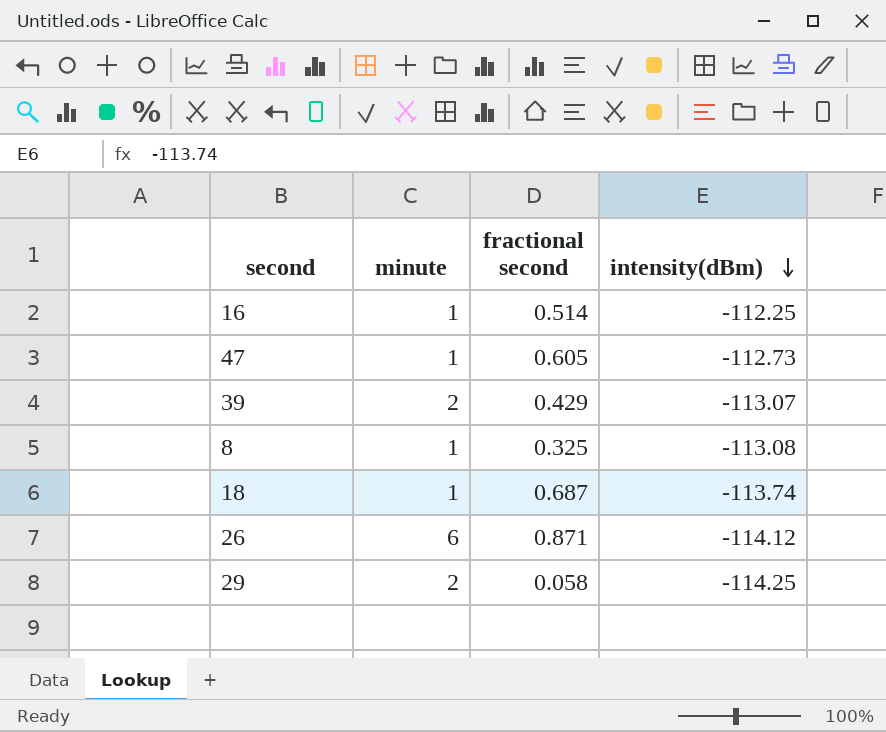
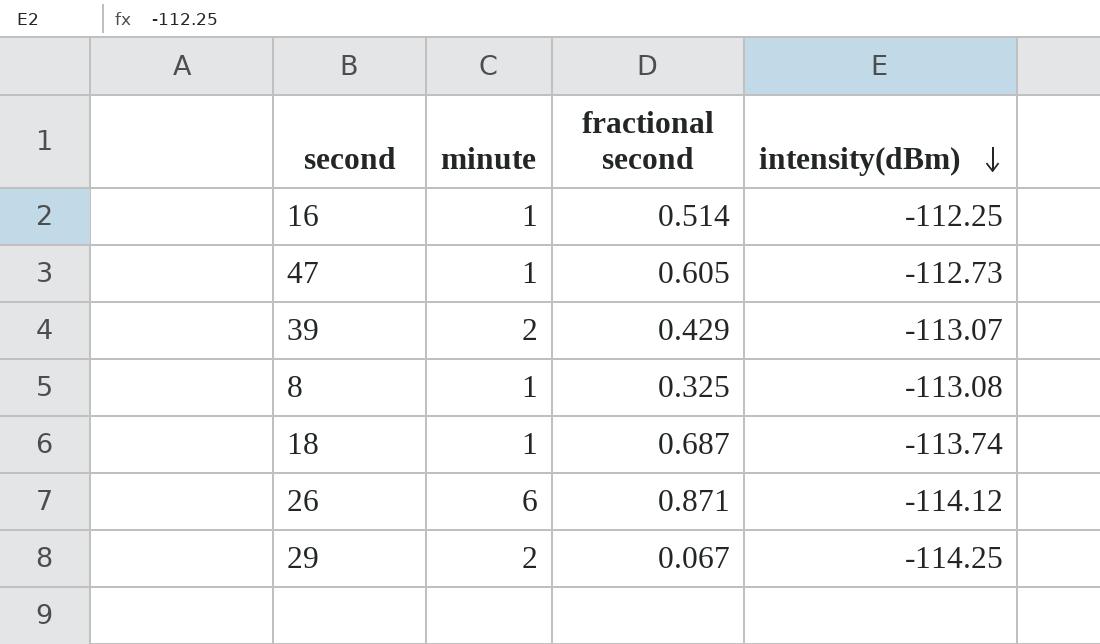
29 | fractional second: 0.058 -> 0.067

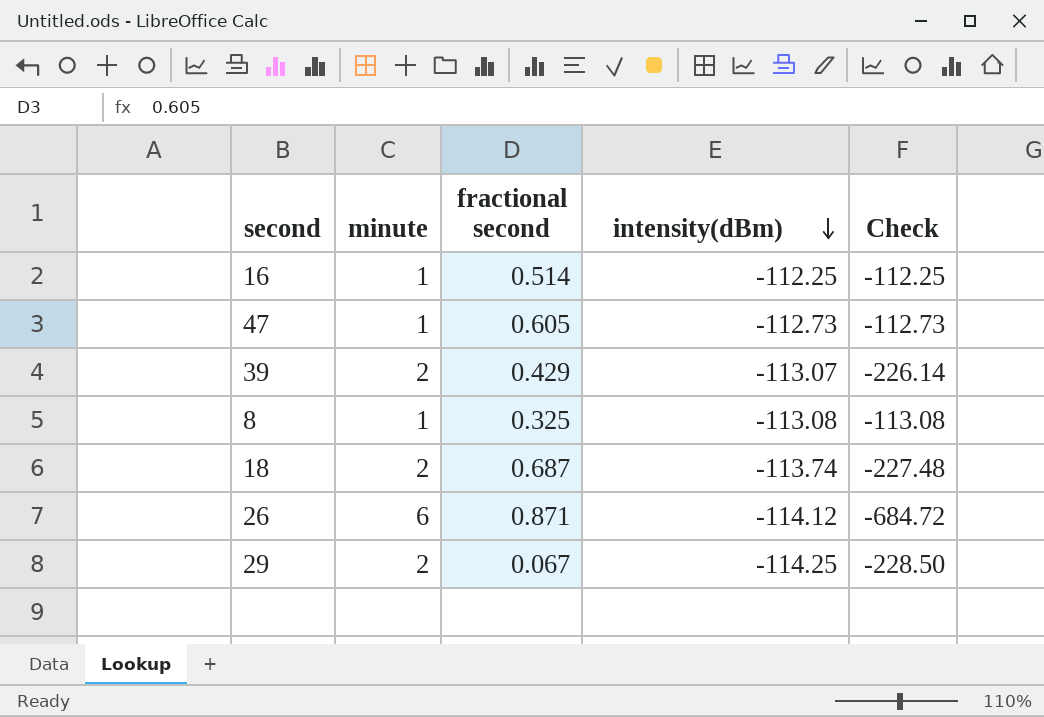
column Check | formula: none -> [minute] * [intensity(dBm)]
18 | minute: 1 -> 2

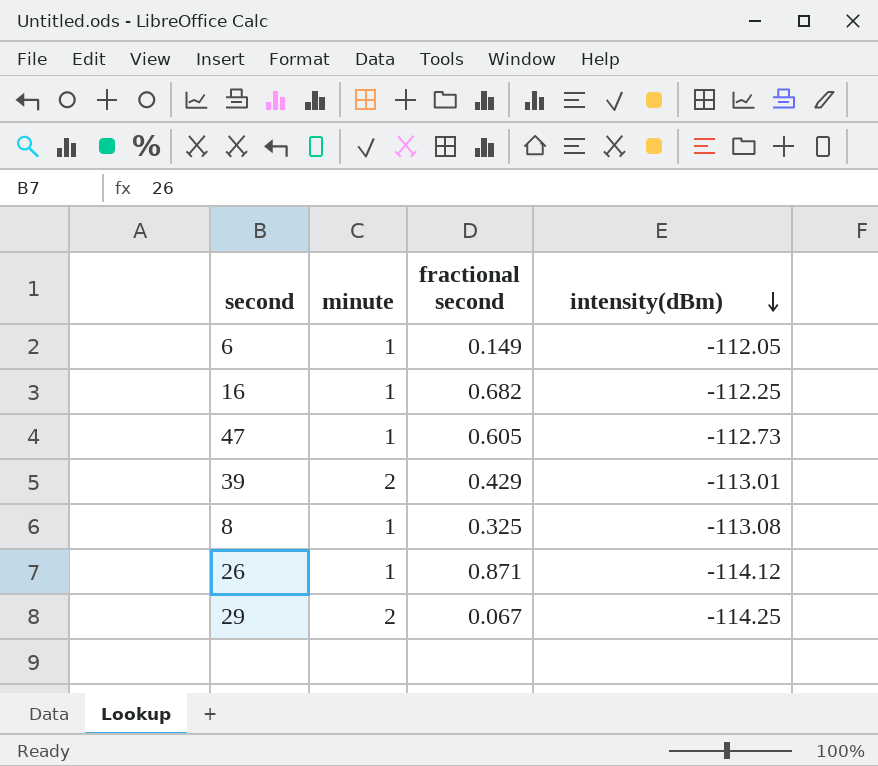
column Check | formula: [minute] * [intensity(dBm)] -> none
row 18: 2 | 0.687 | -113.74 | -227.48 -> none
row 6: none -> 1 | 0.149 | -112.05
16 | fractional second: 0.514 -> 0.682
39 | intensity(dBm): -113.07 -> -113.01
26 | minute: 6 -> 1

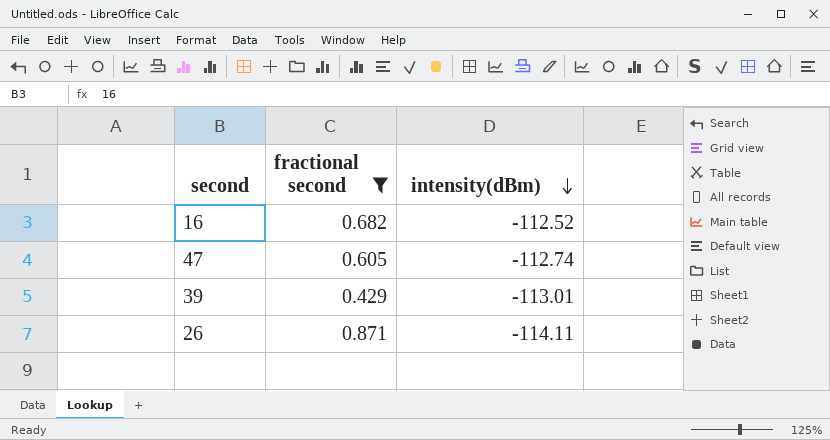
filter: none -> fractional second >= 0.429
column minute | position: 2 -> none
16 | intensity(dBm): -112.25 -> -112.52
47 | intensity(dBm): -112.73 -> -112.74
26 | intensity(dBm): -114.12 -> -114.11

